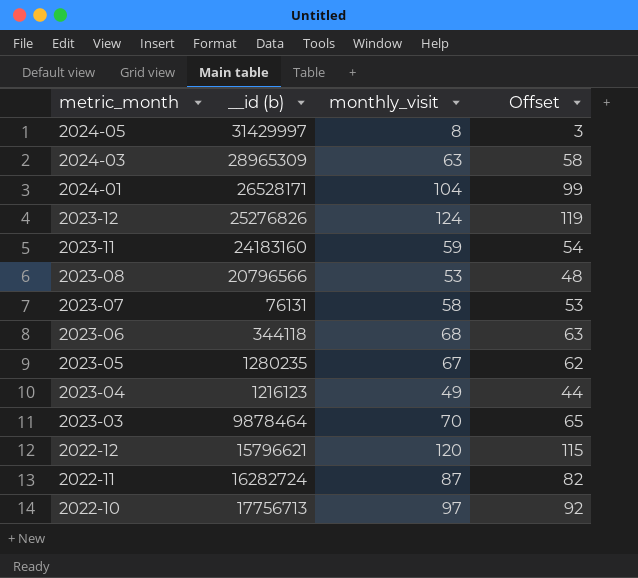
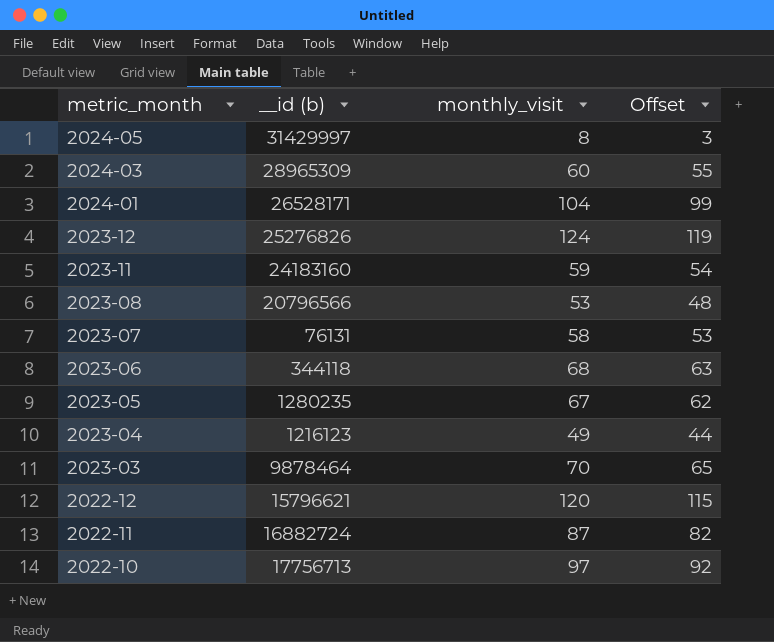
2024-03 | monthly_visit: 63 -> 60
2024-03 | Offset: 58 -> 55
2022-11 | __id (b): 16282724 -> 16882724

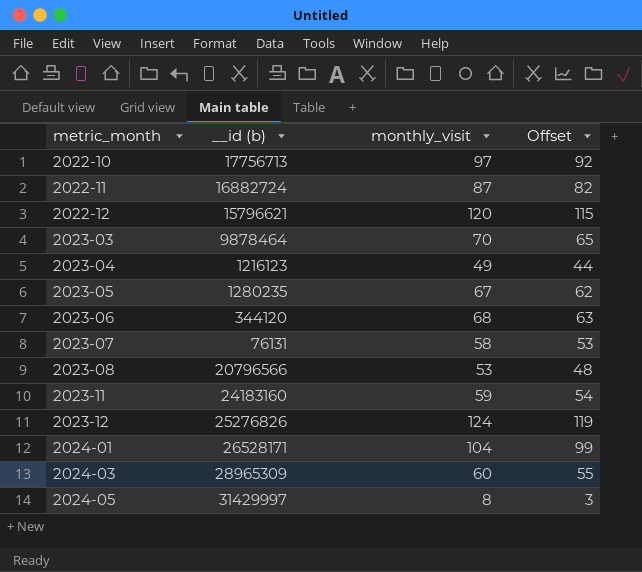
row order: metric_month descending -> metric_month ascending
2023-06 | __id (b): 344118 -> 344120

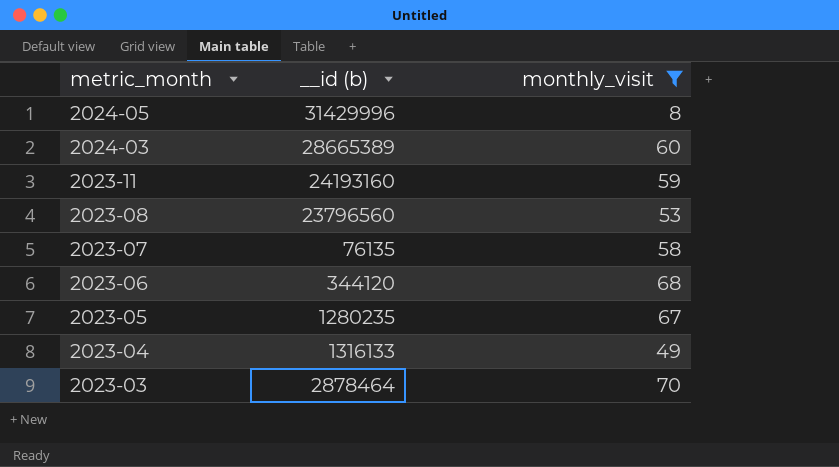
filter: none -> monthly_visit <= 70
row order: metric_month ascending -> metric_month descending
column Offset | formula: [monthly_visit] - 5 -> none
2024-05 | __id (b): 31429997 -> 31429996
2024-03 | __id (b): 28965309 -> 28665389
2023-11 | __id (b): 24183160 -> 24193160
2023-08 | __id (b): 20796566 -> 23796560
2023-07 | __id (b): 76131 -> 76135
2023-04 | __id (b): 1216123 -> 1316133
2023-03 | __id (b): 9878464 -> 2878464

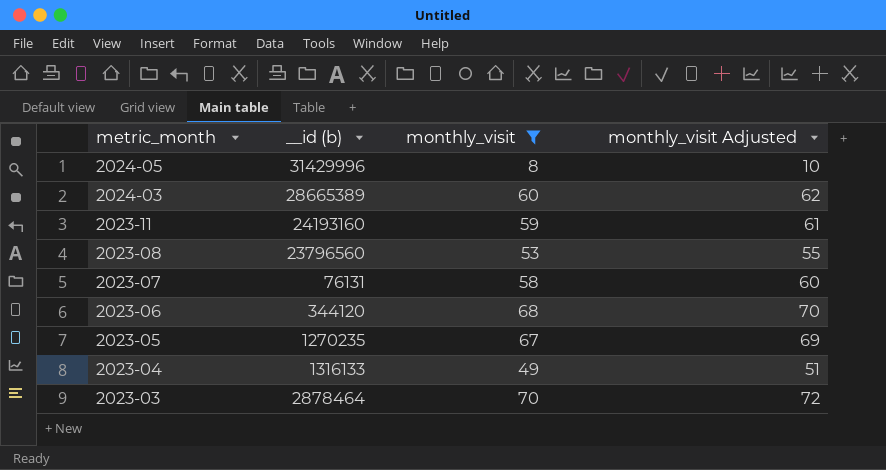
column monthly_visit Adjusted | formula: none -> [monthly_visit] + 2
2023-07 | __id (b): 76135 -> 76131
2023-05 | __id (b): 1280235 -> 1270235

